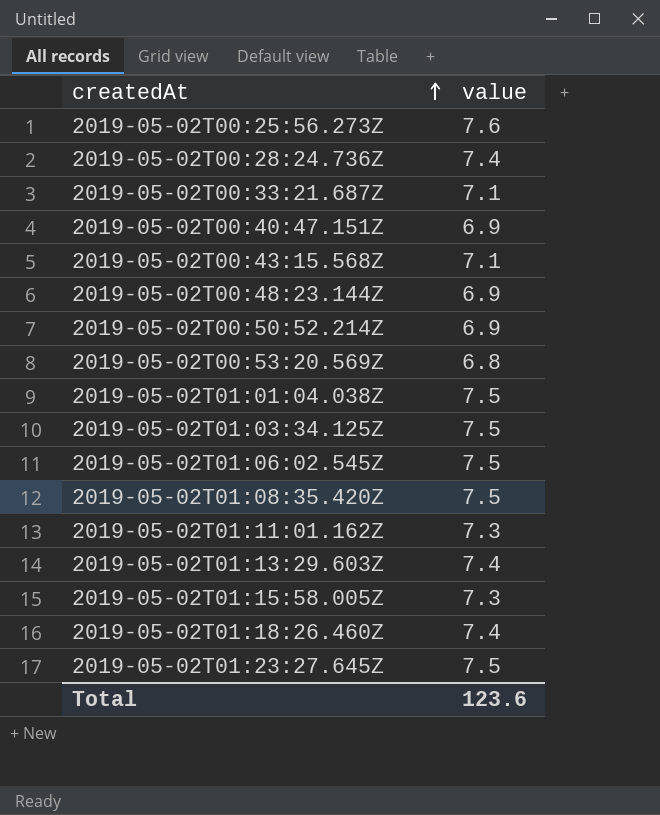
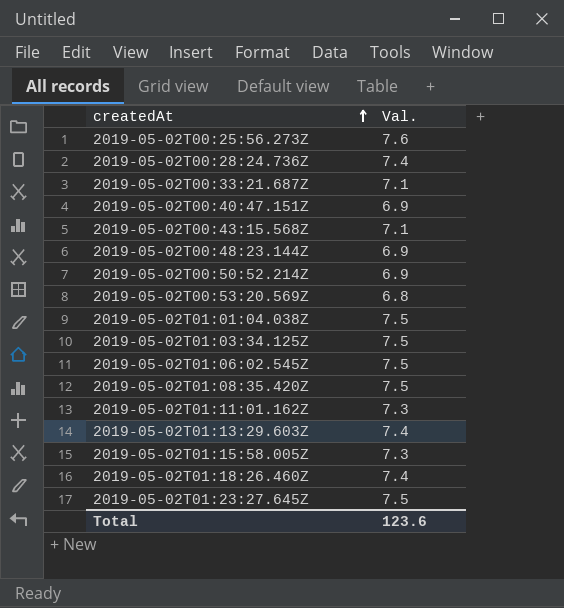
column name: value -> Val.

